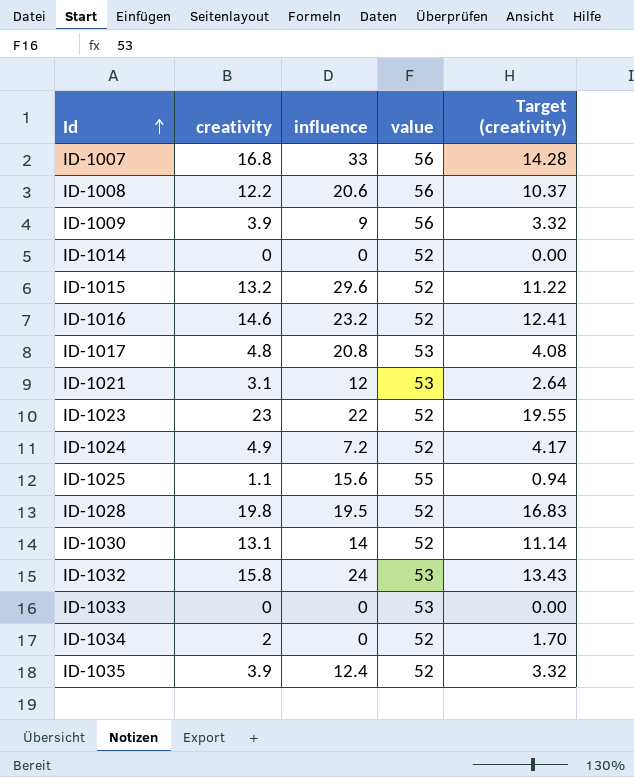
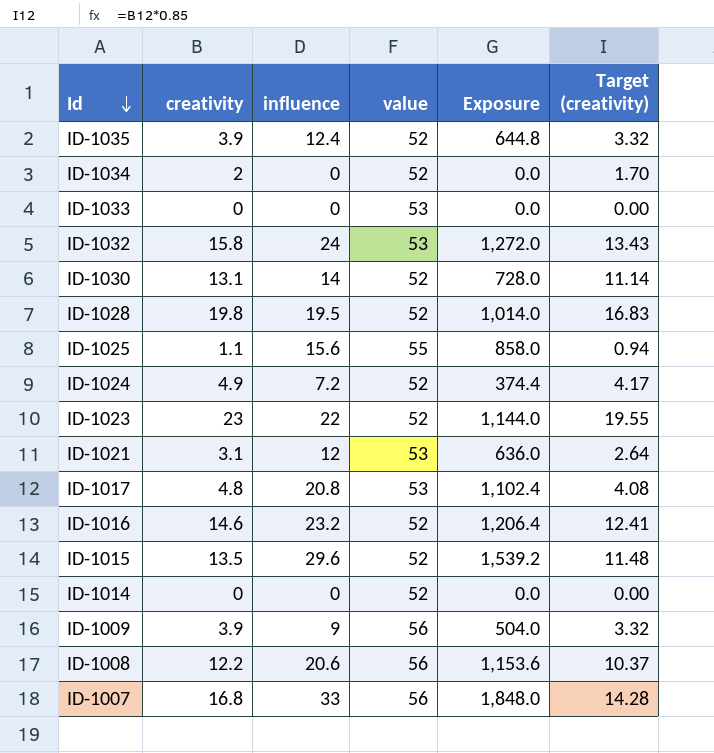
row order: Id ascending -> Id descending
column Exposure | formula: none -> [influence] * [value]
ID-1015 | creativity: 13.2 -> 13.5
ID-1015 | Target (creativity): 11.22 -> 11.48

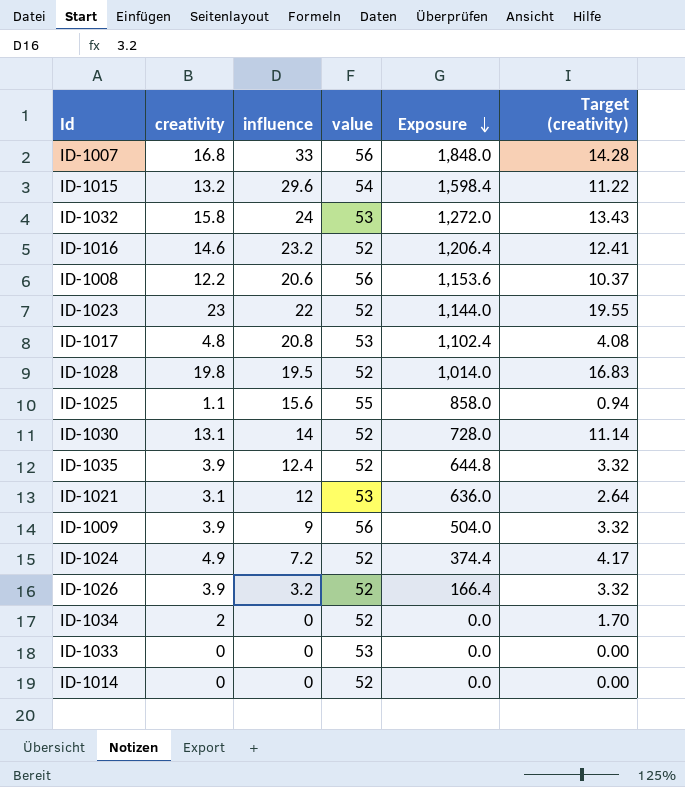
row order: Id descending -> Exposure descending
ID-1015 | creativity: 13.5 -> 13.2
ID-1015 | value: 52 -> 54
ID-1015 | Exposure: 1,539.2 -> 1,598.4
ID-1015 | Target (creativity): 11.48 -> 11.22
row ID-1026: none -> 3.9 | 3.2 | 52 | 166.4 | 3.32

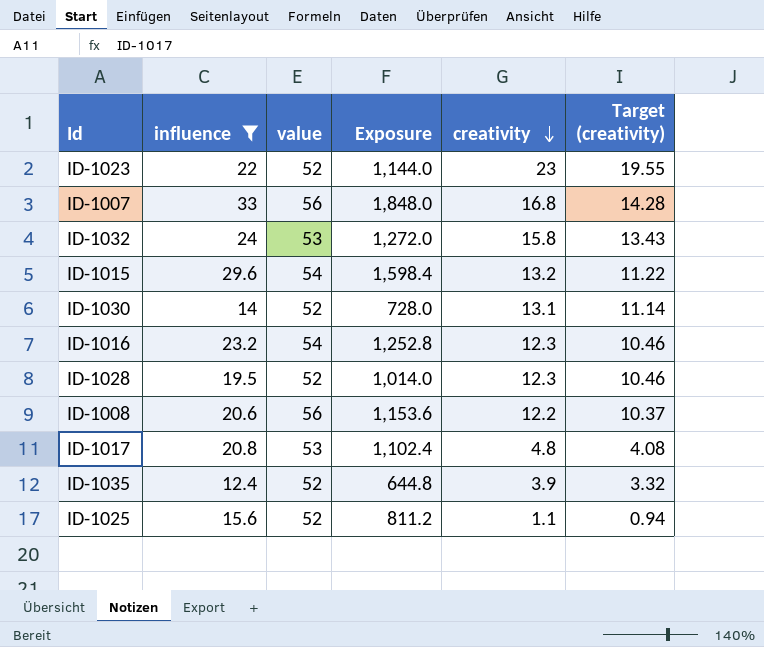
filter: none -> influence >= 12.4
row order: Exposure descending -> creativity descending
column creativity | position: 2 -> 5
ID-1016 | value: 52 -> 54
ID-1016 | Exposure: 1,206.4 -> 1,252.8
ID-1016 | creativity: 14.6 -> 12.3
ID-1016 | Target (creativity): 12.41 -> 10.46
ID-1028 | creativity: 19.8 -> 12.3
ID-1028 | Target (creativity): 16.83 -> 10.46
ID-1025 | value: 55 -> 52
ID-1025 | Exposure: 858.0 -> 811.2

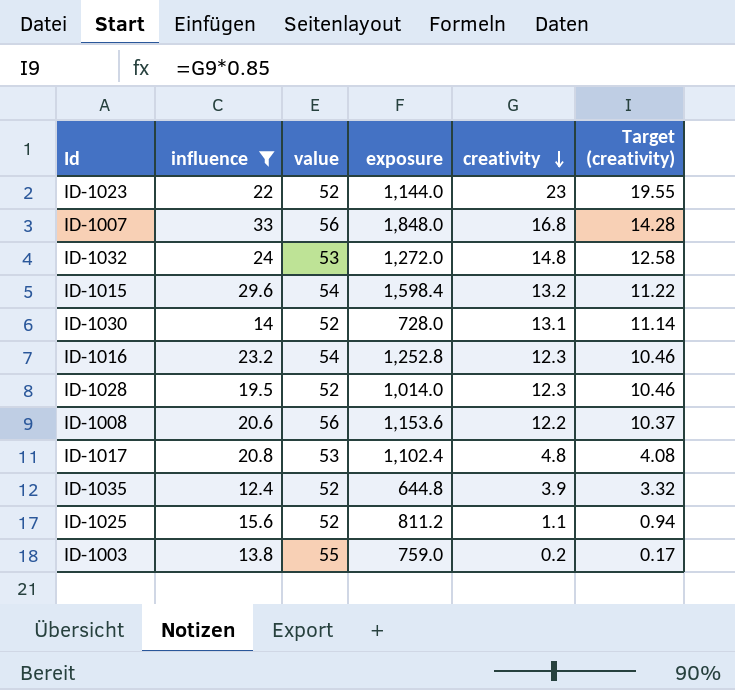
column name: Exposure -> exposure
ID-1032 | creativity: 15.8 -> 14.8
ID-1032 | Target (creativity): 13.43 -> 12.58
row ID-1003: none -> 13.8 | 55 | 759.0 | 0.2 | 0.17

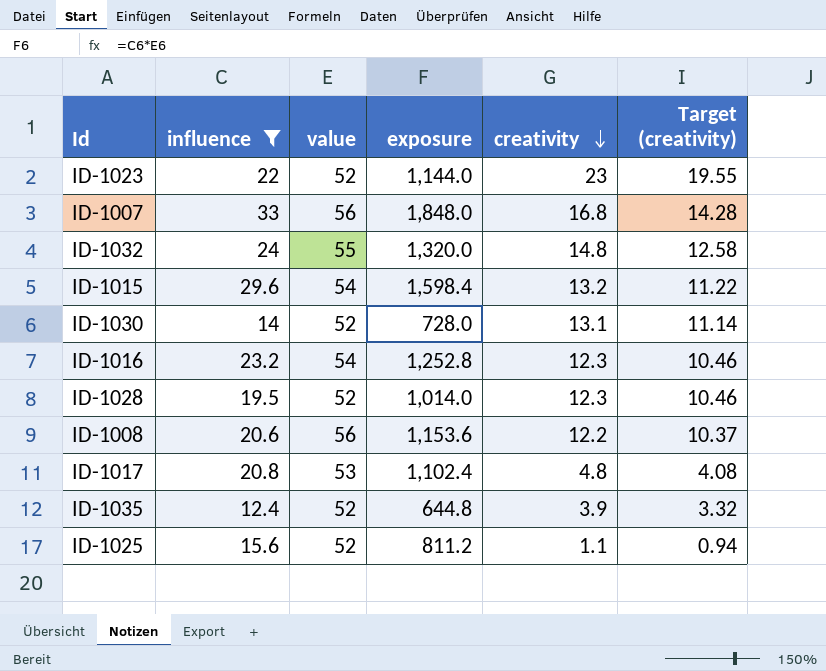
row ID-1003: 13.8 | 55 | 759.0 | 0.2 | 0.17 -> none
ID-1032 | value: 53 -> 55
ID-1032 | exposure: 1,272.0 -> 1,320.0

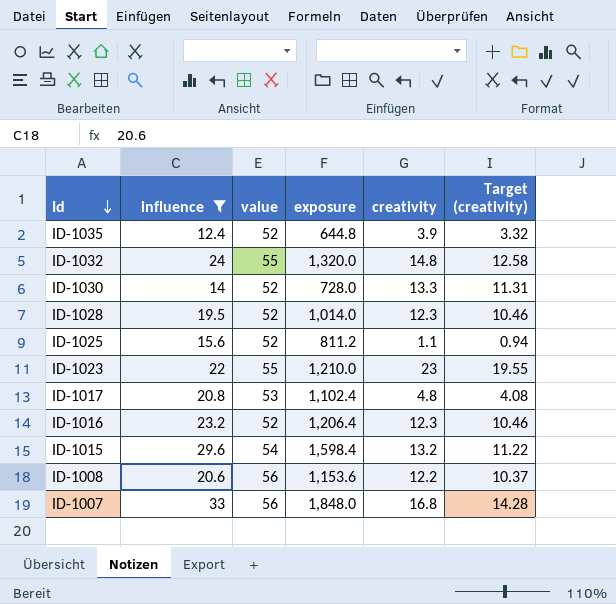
row order: creativity descending -> Id descending
ID-1030 | creativity: 13.1 -> 13.3
ID-1030 | Target (creativity): 11.14 -> 11.31
ID-1023 | value: 52 -> 55
ID-1023 | exposure: 1,144.0 -> 1,210.0
ID-1016 | value: 54 -> 52
ID-1016 | exposure: 1,252.8 -> 1,206.4

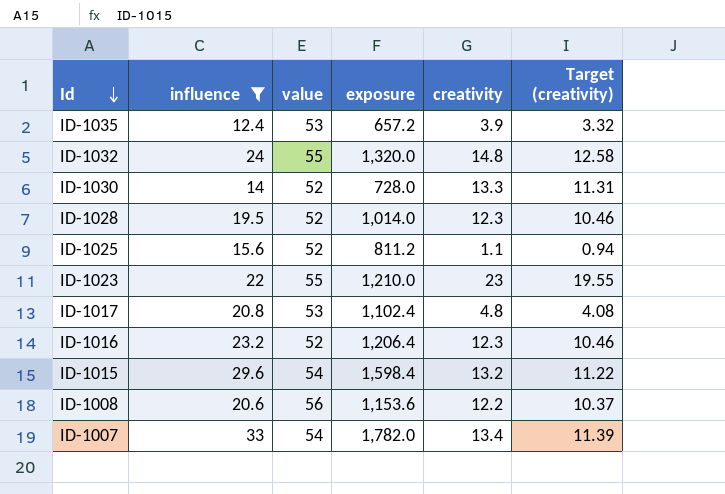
ID-1035 | value: 52 -> 53
ID-1035 | exposure: 644.8 -> 657.2
ID-1007 | value: 56 -> 54
ID-1007 | exposure: 1,848.0 -> 1,782.0
ID-1007 | creativity: 16.8 -> 13.4
ID-1007 | Target (creativity): 14.28 -> 11.39

